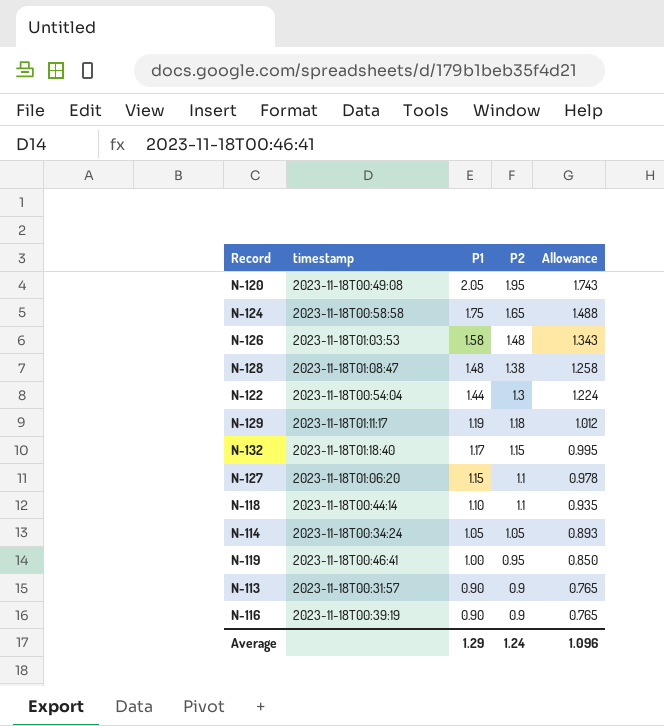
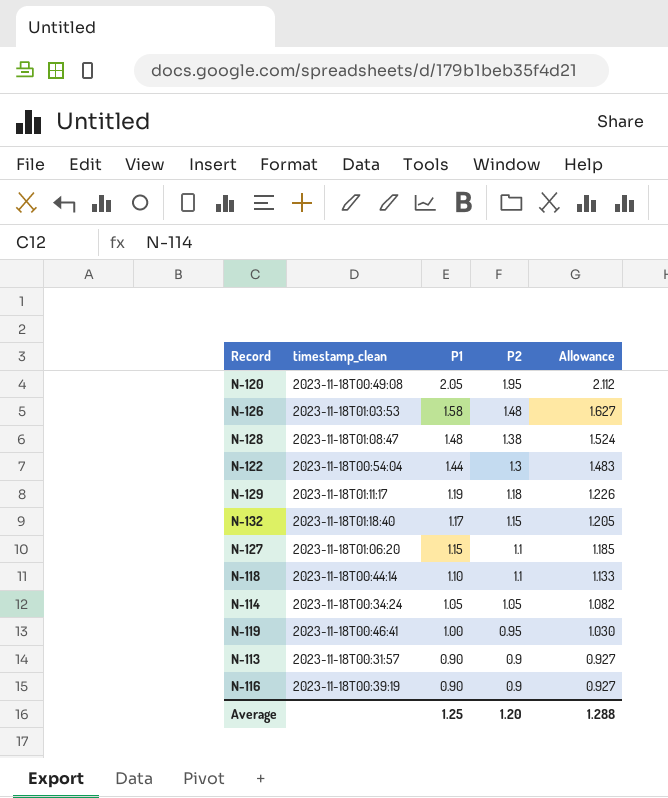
column name: timestamp -> timestamp_clean
column Allowance | formula: [P1] * 0.85 -> [P1] * 1.03
row N-124: 2023-11-18T00:58:58 | 1.75 | 1.65 | 1.488 -> none
Average | P1: 1.29 -> 1.25
Average | P2: 1.24 -> 1.20
Average | Allowance: 1.096 -> 1.288

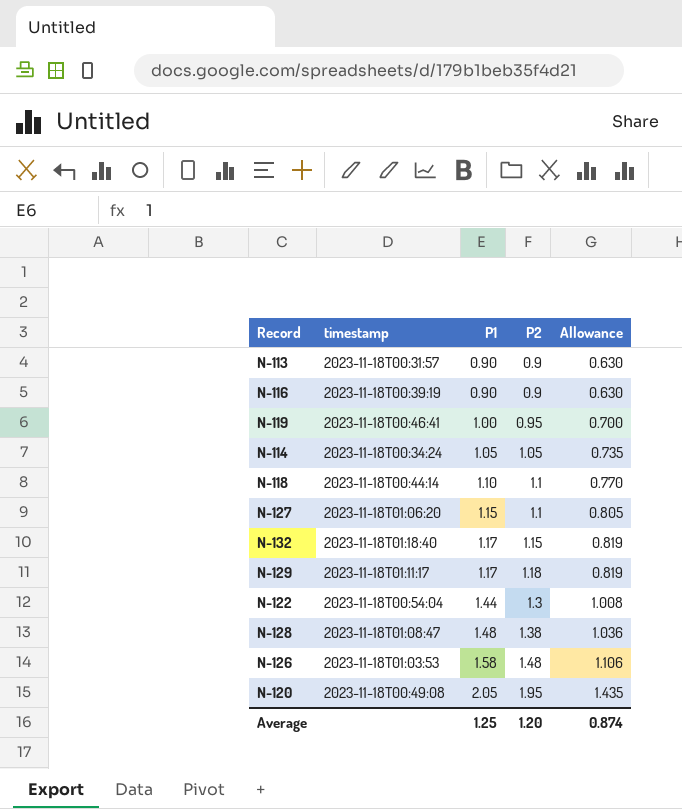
row order: P1 descending -> P1 ascending
column name: timestamp_clean -> timestamp
column Allowance | formula: [P1] * 1.03 -> [P1] * 0.7
N-129 | P1: 1.19 -> 1.17
Average | Allowance: 1.288 -> 0.874

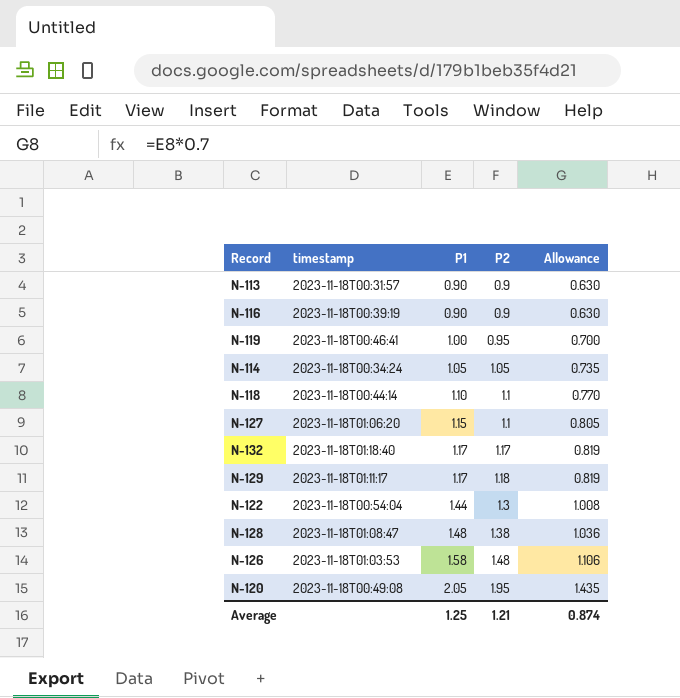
N-132 | P2: 1.15 -> 1.17
Average | P2: 1.20 -> 1.21

